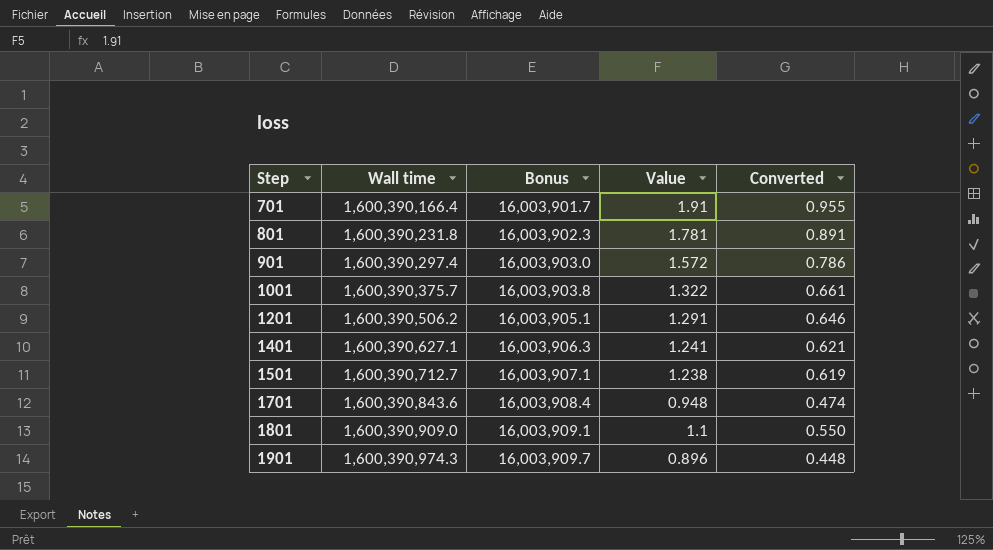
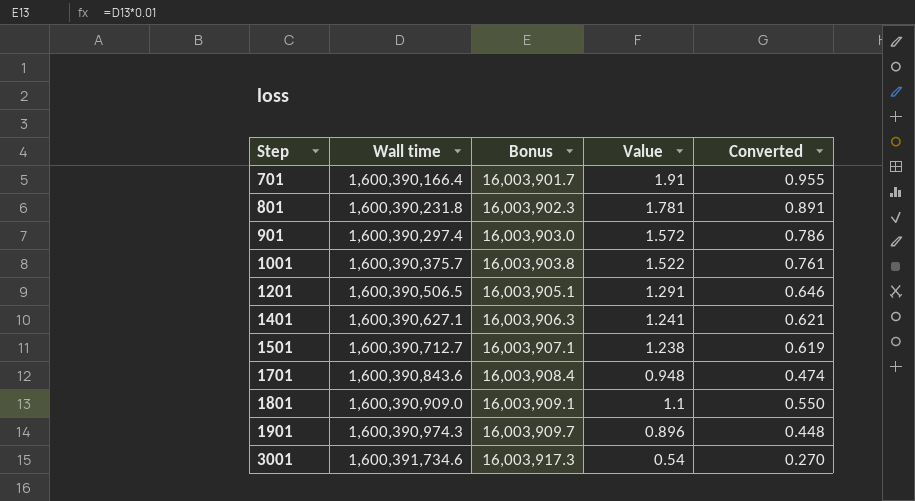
1001 | Value: 1.322 -> 1.522
1001 | Converted: 0.661 -> 0.761
1201 | Wall time: 1,600,390,506.2 -> 1,600,390,506.5
row 3001: none -> 1,600,391,734.6 | 16,003,917.3 | 0.54 | 0.270

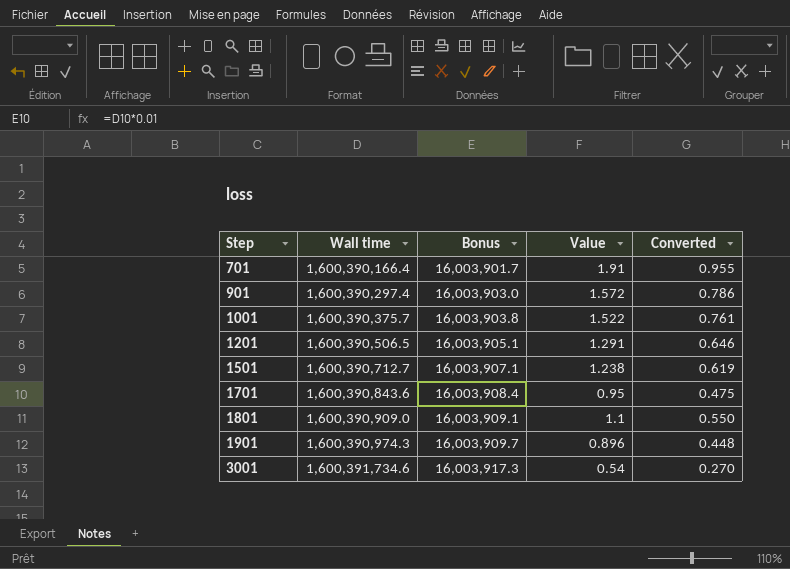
row 801: 1,600,390,231.8 | 16,003,902.3 | 1.781 | 0.891 -> none
row 1401: 1,600,390,627.1 | 16,003,906.3 | 1.241 | 0.621 -> none
1701 | Value: 0.948 -> 0.95
1701 | Converted: 0.474 -> 0.475

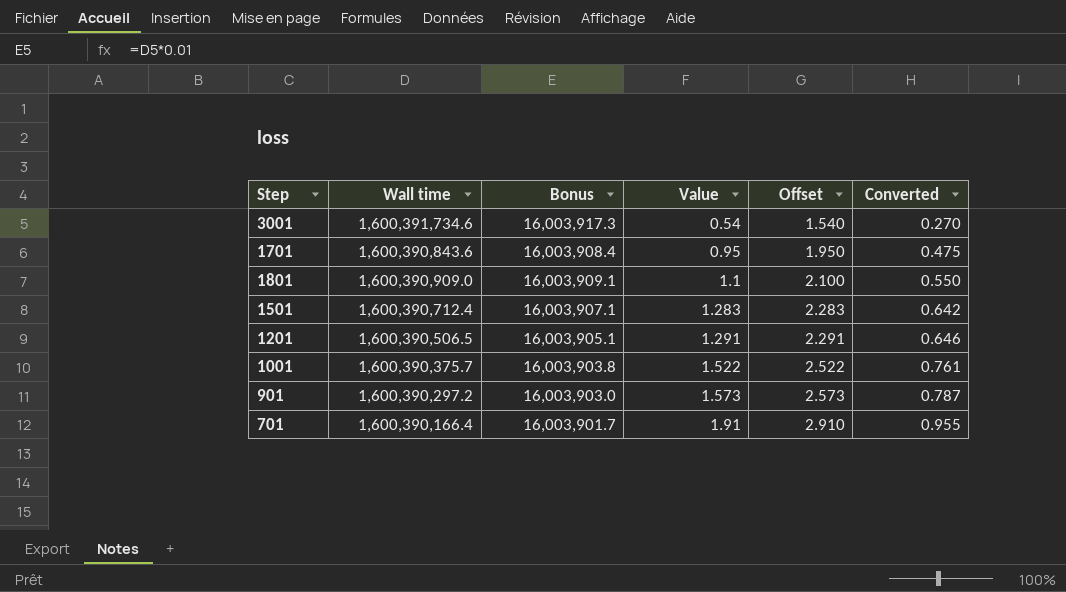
row order: Step ascending -> Value ascending
column Offset | formula: none -> [Value] + 1
row 1901: 1,600,390,974.3 | 16,003,909.7 | 0.896 | 0.448 -> none
1501 | Wall time: 1,600,390,712.7 -> 1,600,390,712.4
1501 | Value: 1.238 -> 1.283
1501 | Converted: 0.619 -> 0.642
901 | Wall time: 1,600,390,297.4 -> 1,600,390,297.2
901 | Value: 1.572 -> 1.573
901 | Converted: 0.786 -> 0.787

